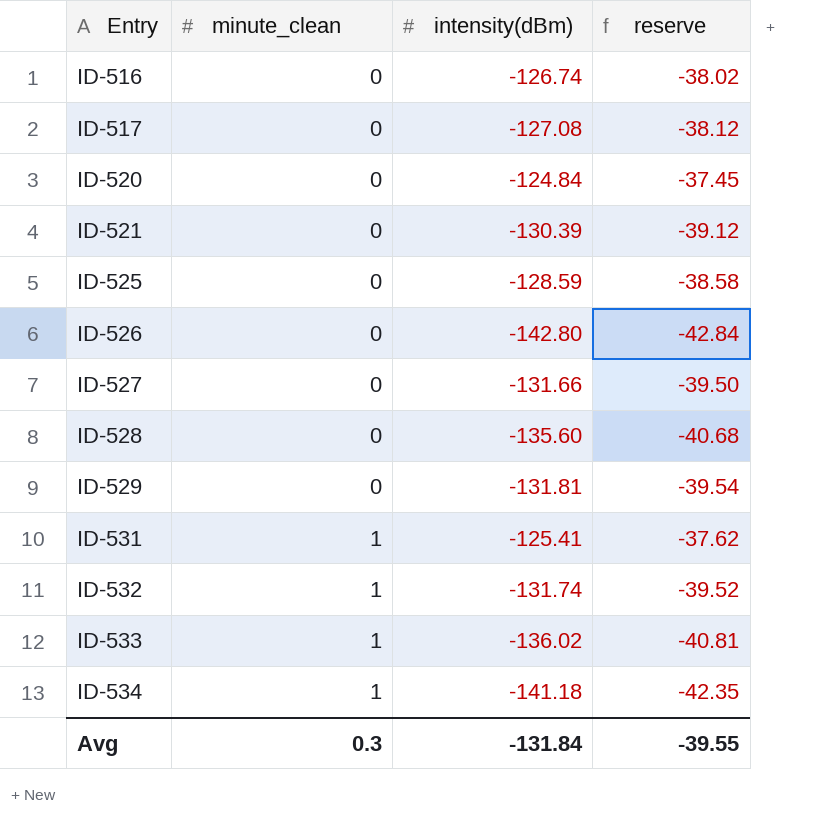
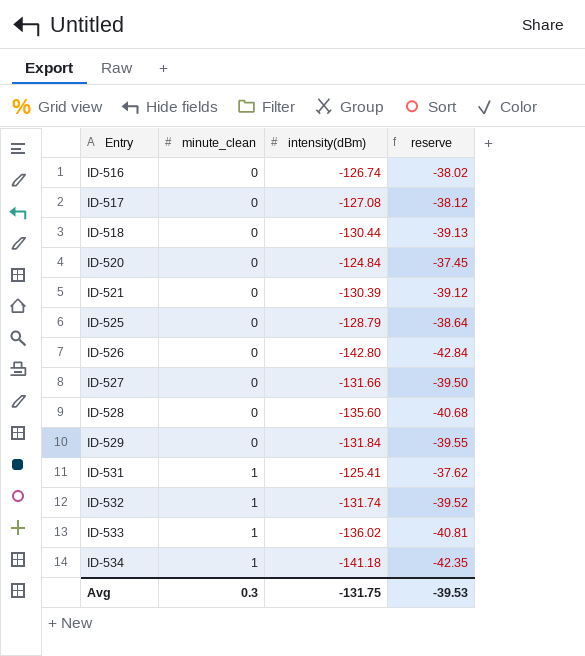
row ID-518: none -> 0 | -130.44 | -39.13
ID-525 | intensity(dBm): -128.59 -> -128.79
ID-525 | reserve: -38.58 -> -38.64
ID-529 | intensity(dBm): -131.81 -> -131.84
ID-529 | reserve: -39.54 -> -39.55
Avg | intensity(dBm): -131.84 -> -131.75
Avg | reserve: -39.55 -> -39.53

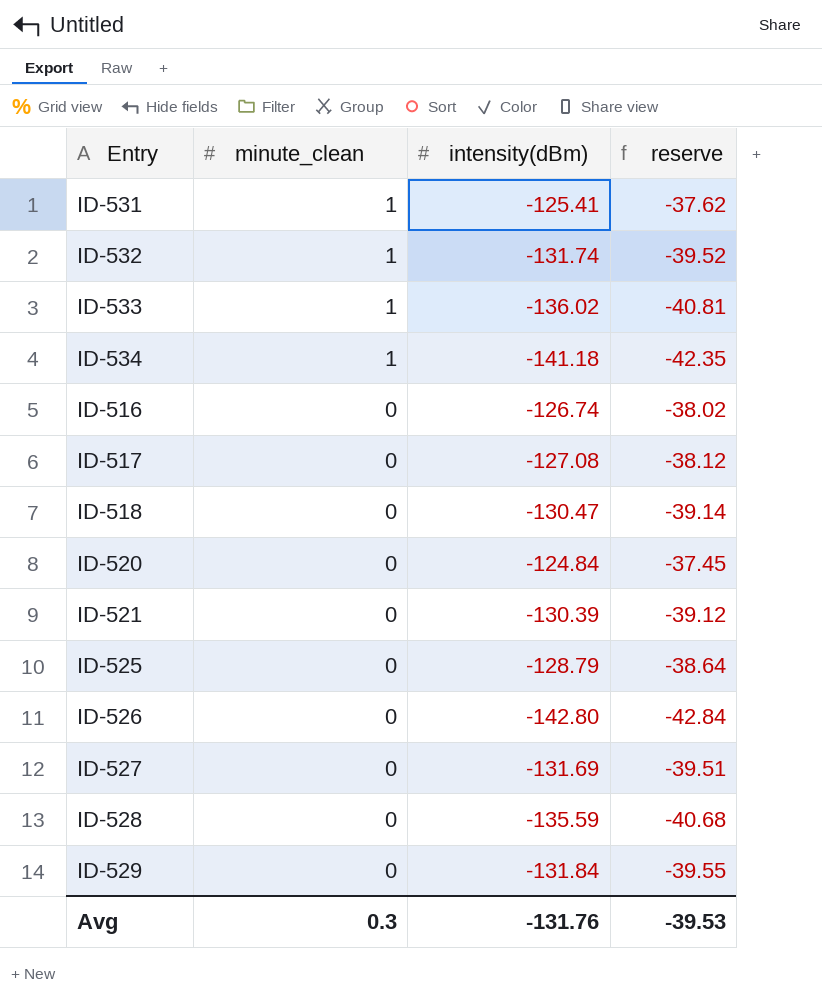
row order: Entry ascending -> minute_clean descending
ID-518 | intensity(dBm): -130.44 -> -130.47
ID-518 | reserve: -39.13 -> -39.14
ID-527 | intensity(dBm): -131.66 -> -131.69
ID-527 | reserve: -39.50 -> -39.51
ID-528 | intensity(dBm): -135.60 -> -135.59
Avg | intensity(dBm): -131.75 -> -131.76

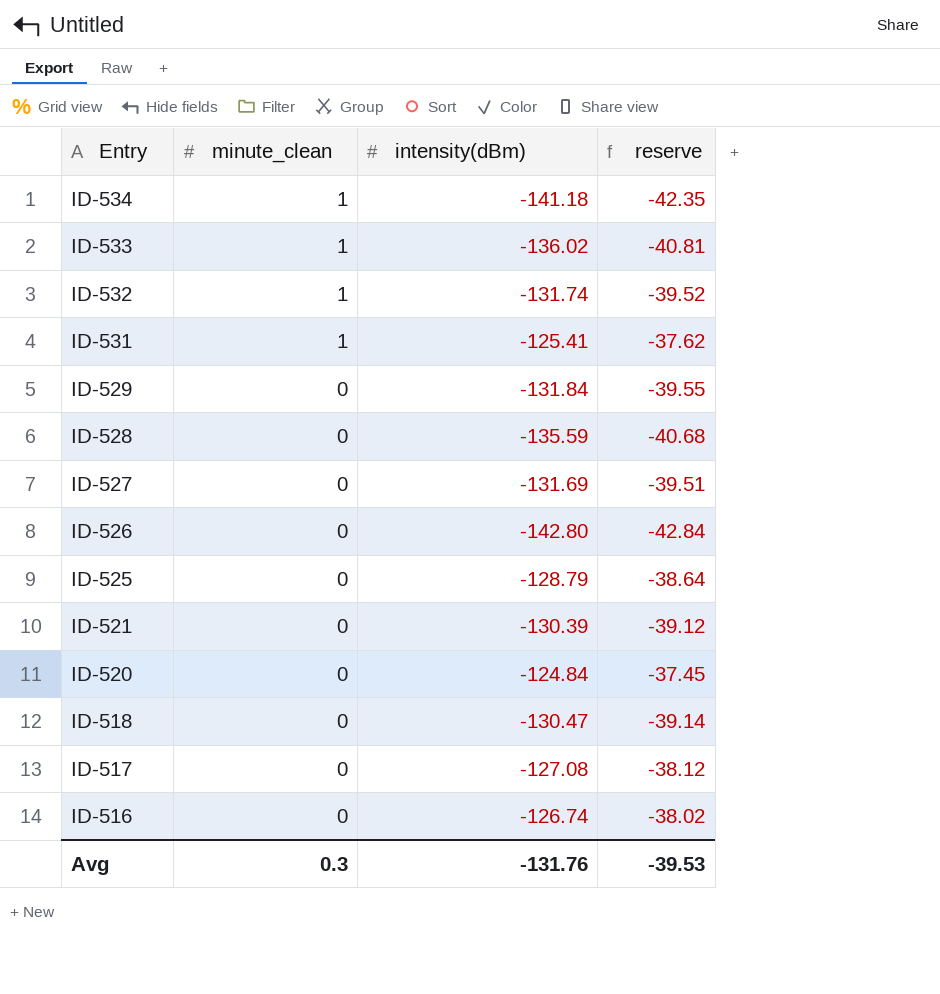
row order: minute_clean descending -> Entry descending

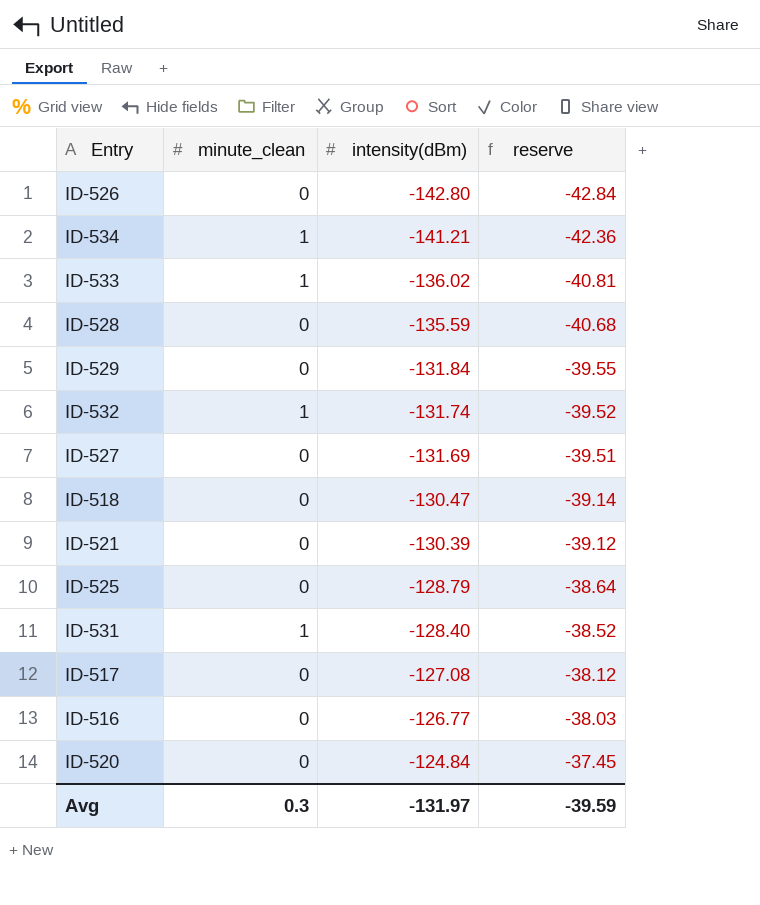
row order: Entry descending -> intensity(dBm) ascending
ID-534 | intensity(dBm): -141.18 -> -141.21
ID-534 | reserve: -42.35 -> -42.36
ID-531 | intensity(dBm): -125.41 -> -128.40
ID-531 | reserve: -37.62 -> -38.52
ID-516 | intensity(dBm): -126.74 -> -126.77
ID-516 | reserve: -38.02 -> -38.03
Avg | intensity(dBm): -131.76 -> -131.97
Avg | reserve: -39.53 -> -39.59

